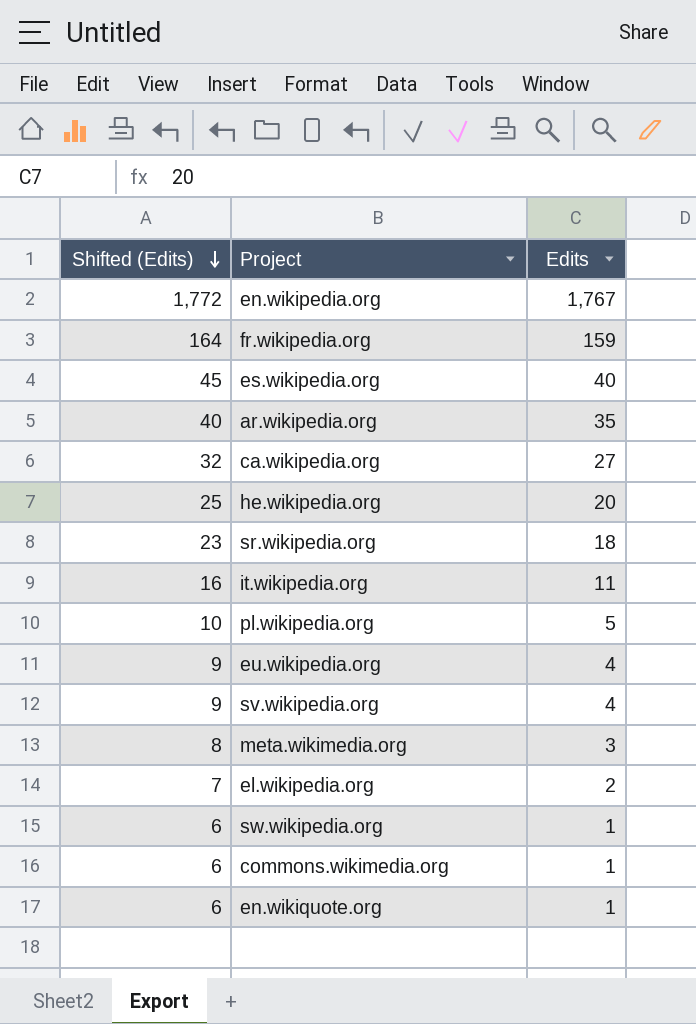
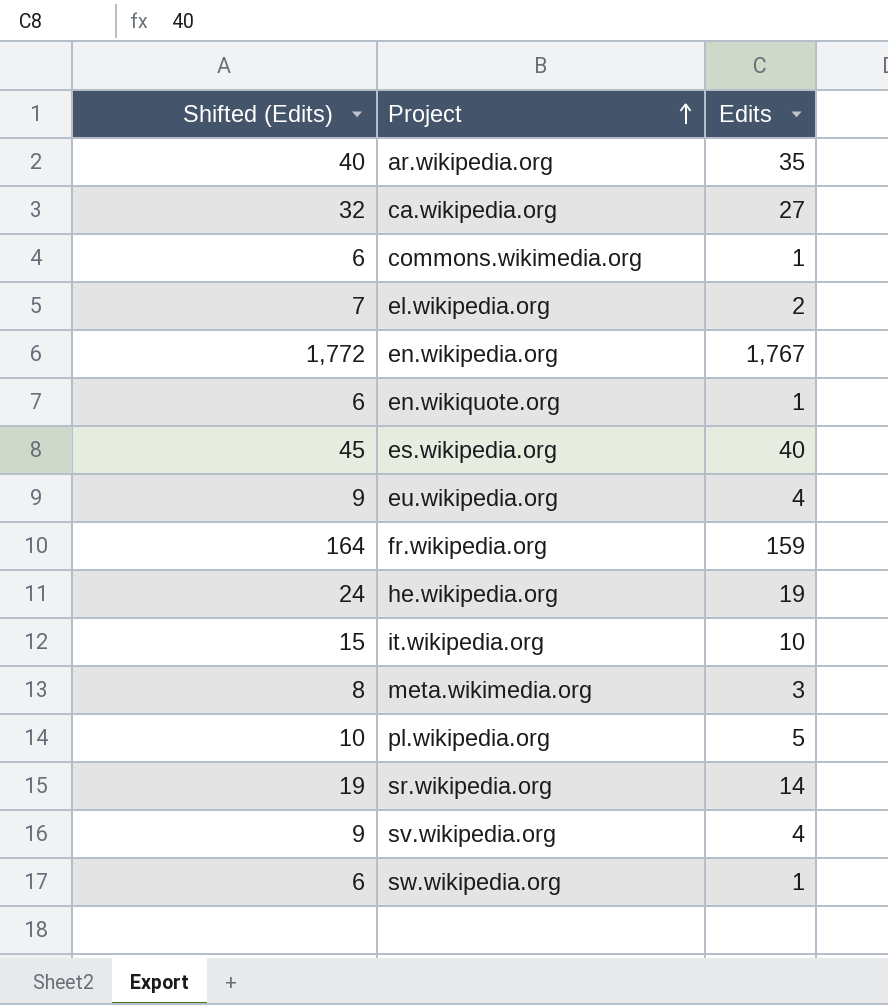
row order: Shifted (Edits) descending -> Project ascending
he.wikipedia.org | Shifted (Edits): 25 -> 24
he.wikipedia.org | Edits: 20 -> 19
it.wikipedia.org | Shifted (Edits): 16 -> 15
it.wikipedia.org | Edits: 11 -> 10
sr.wikipedia.org | Shifted (Edits): 23 -> 19
sr.wikipedia.org | Edits: 18 -> 14

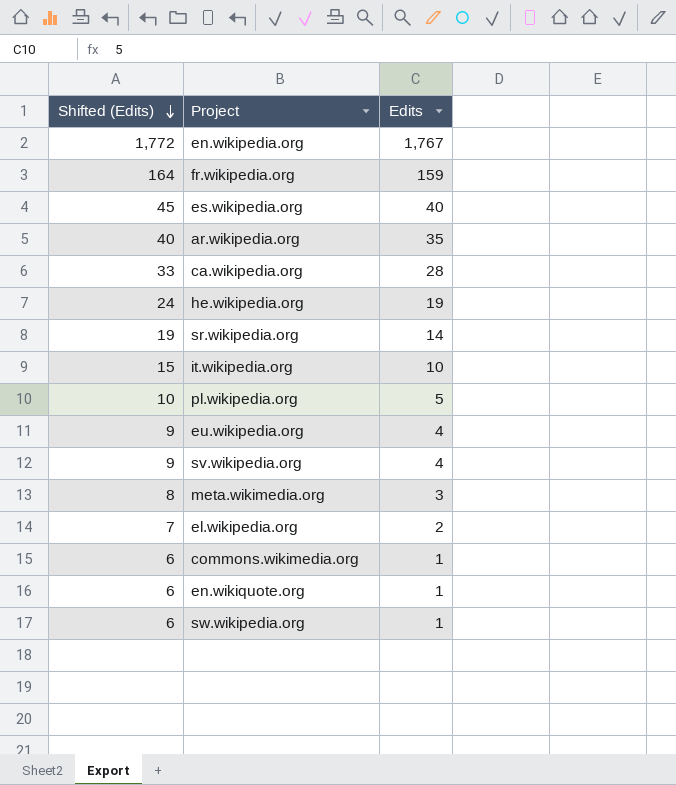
row order: Project ascending -> Shifted (Edits) descending
ca.wikipedia.org | Shifted (Edits): 32 -> 33
ca.wikipedia.org | Edits: 27 -> 28

